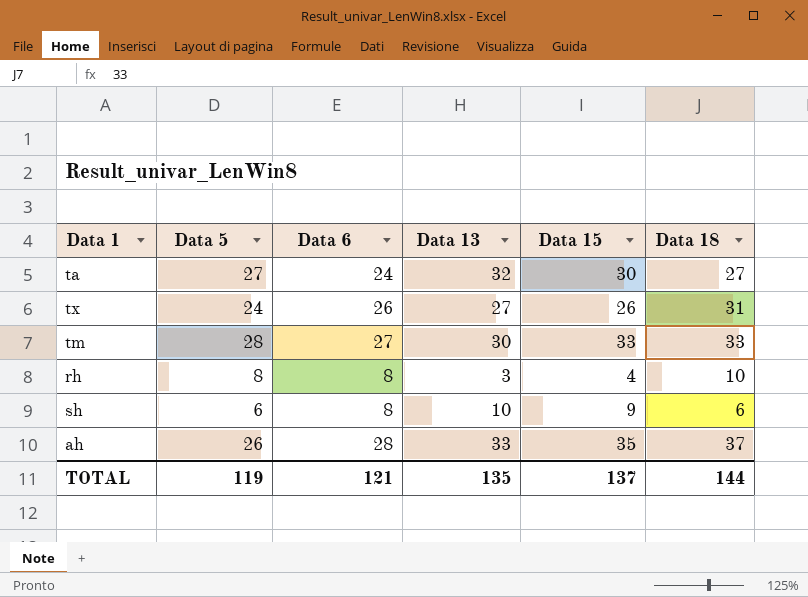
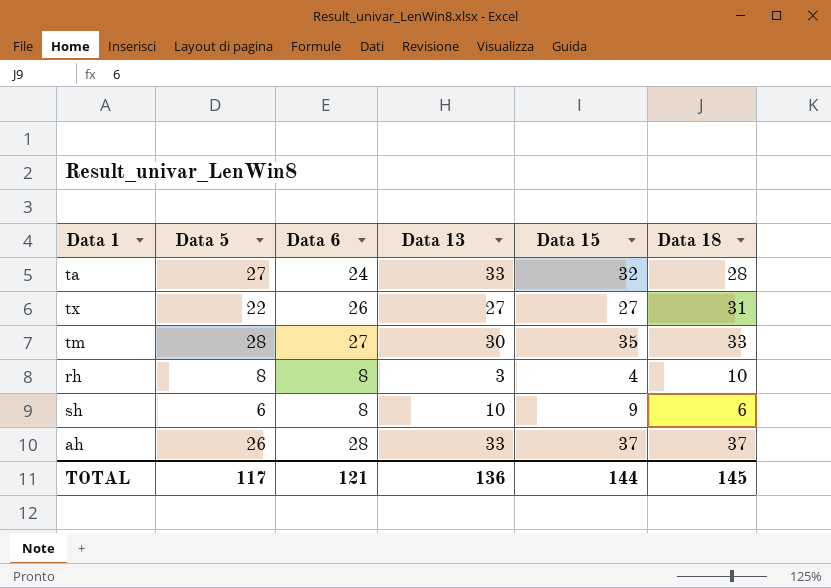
ta | Data 13: 32 -> 33
ta | Data 15: 30 -> 32
ta | Data 18: 27 -> 28
tx | Data 5: 24 -> 22
tx | Data 15: 26 -> 27
tm | Data 15: 33 -> 35
ah | Data 15: 35 -> 37
TOTAL | Data 5: 119 -> 117
TOTAL | Data 13: 135 -> 136
TOTAL | Data 15: 137 -> 144
TOTAL | Data 18: 144 -> 145

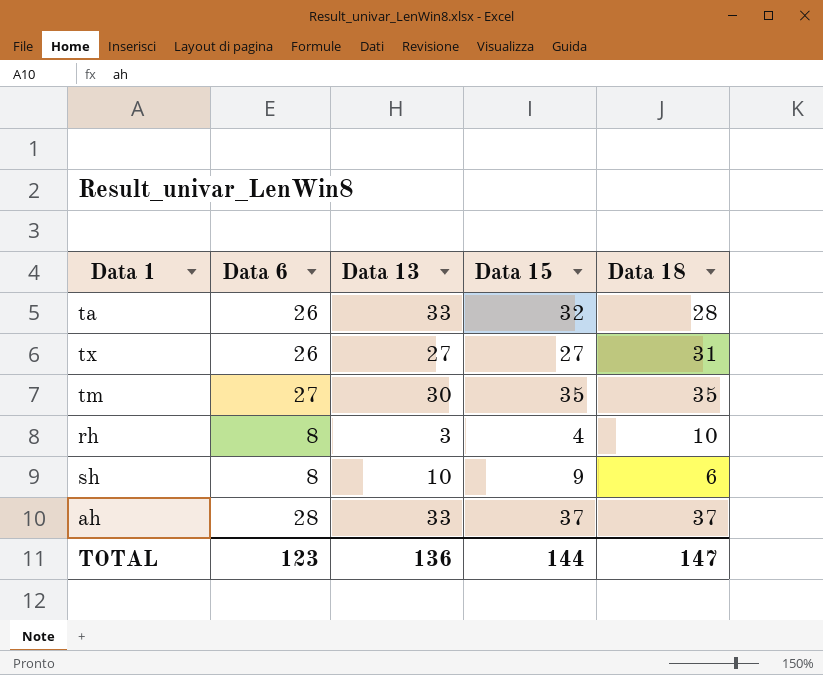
column Data 5 | position: 2 -> none
ta | Data 6: 24 -> 26
tm | Data 18: 33 -> 35
TOTAL | Data 6: 121 -> 123
TOTAL | Data 18: 145 -> 147

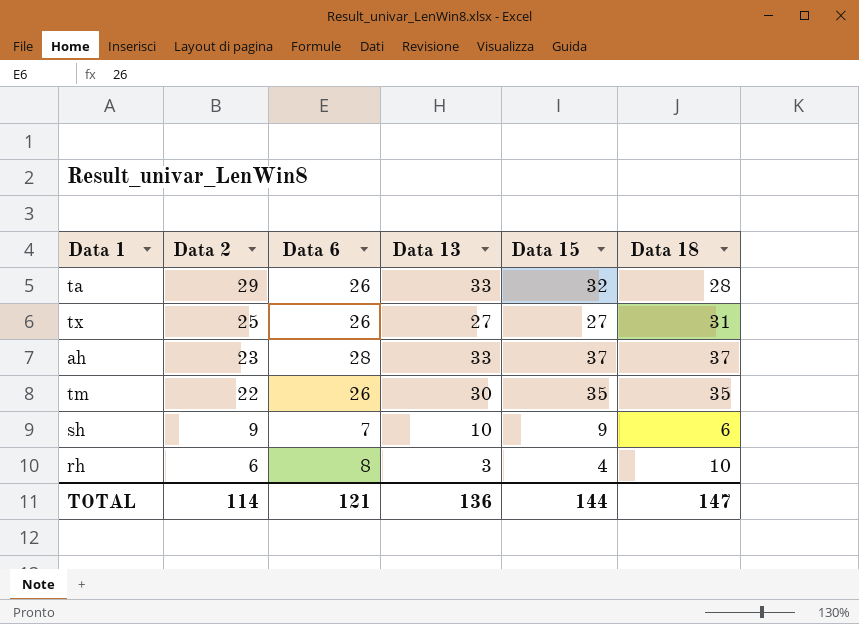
row order: none -> Data 2 descending
column Data 2 | position: none -> 2
tm | Data 6: 27 -> 26
sh | Data 6: 8 -> 7
TOTAL | Data 6: 123 -> 121

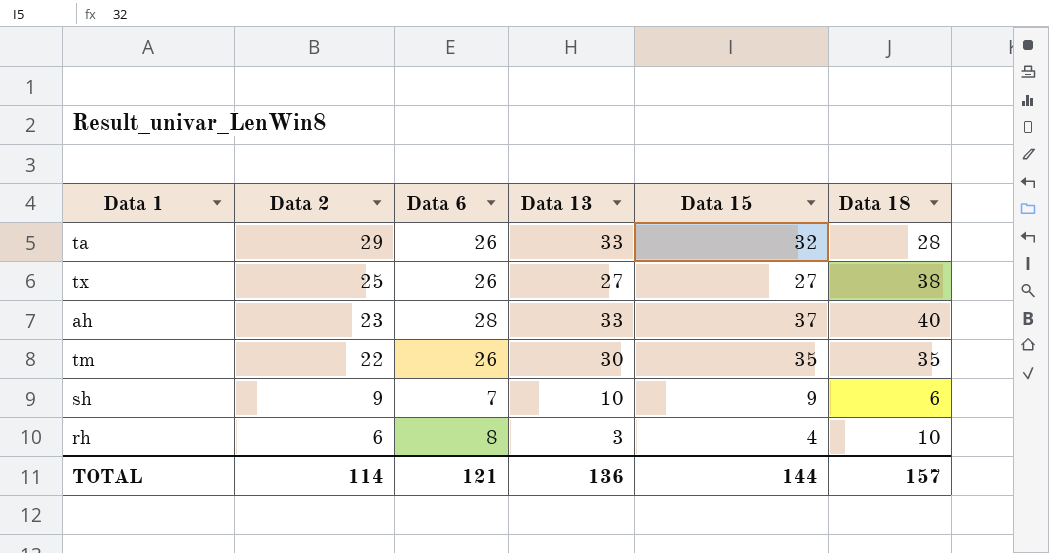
tx | Data 18: 31 -> 38
ah | Data 18: 37 -> 40
TOTAL | Data 18: 147 -> 157

